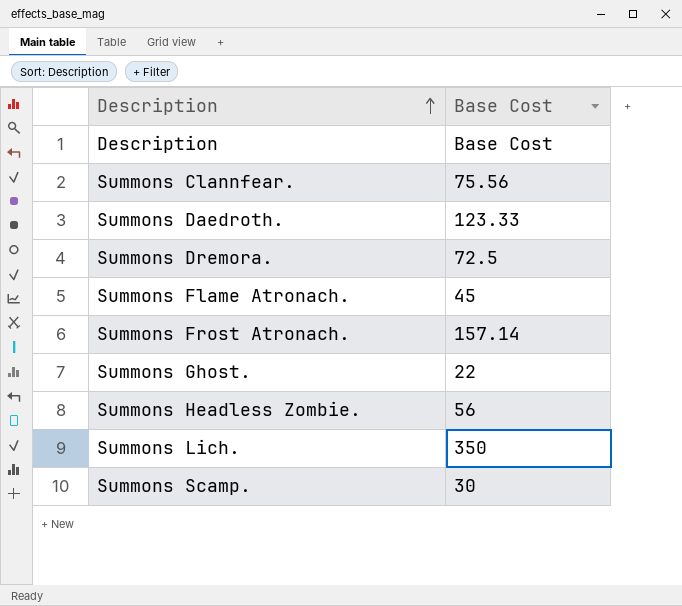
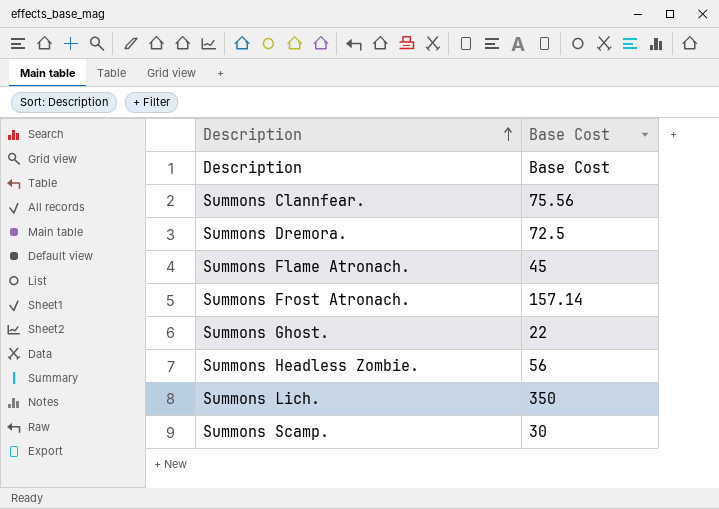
row Summons Daedroth.: 123.33 -> none

